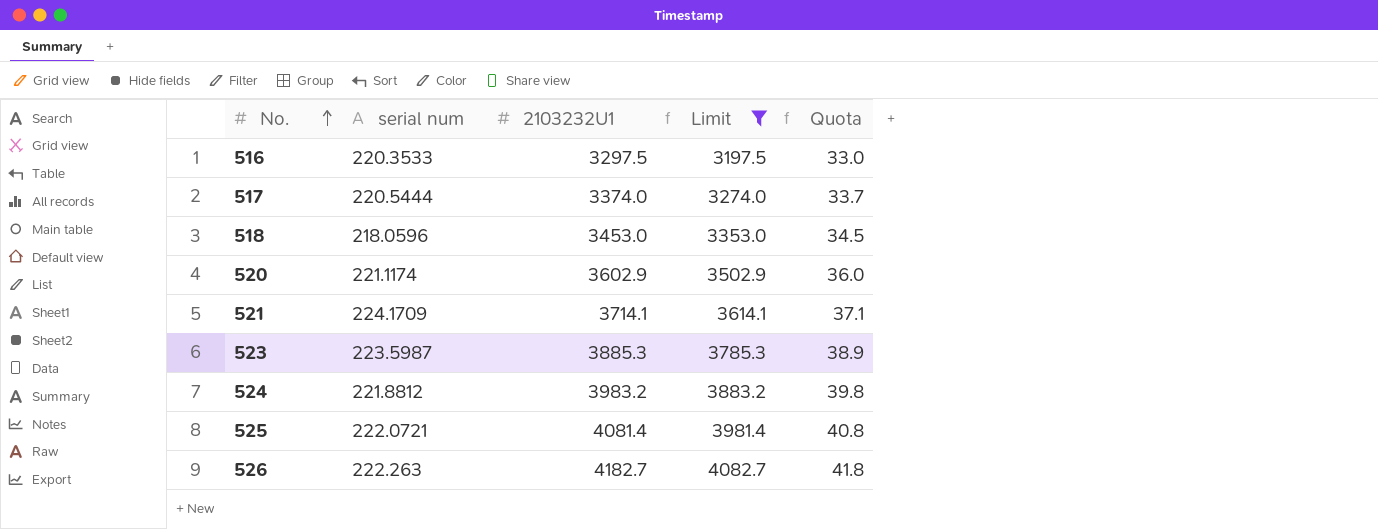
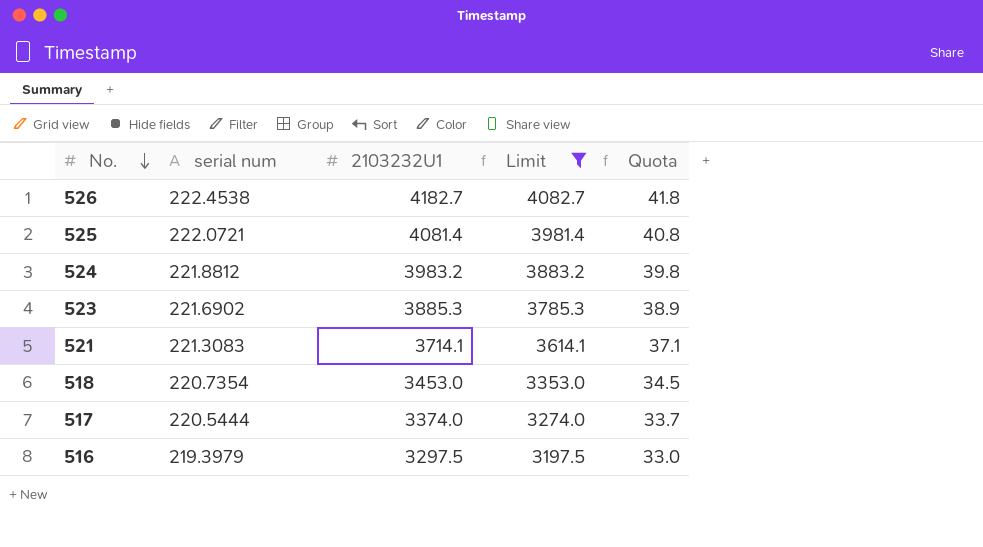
row order: No. ascending -> No. descending
row 520: 221.1174 | 3602.9 | 3502.9 | 36.0 -> none
526 | serial num: 222.263 -> 222.4538
523 | serial num: 223.5987 -> 221.6902
521 | serial num: 224.1709 -> 221.3083
518 | serial num: 218.0596 -> 220.7354
516 | serial num: 220.3533 -> 219.3979

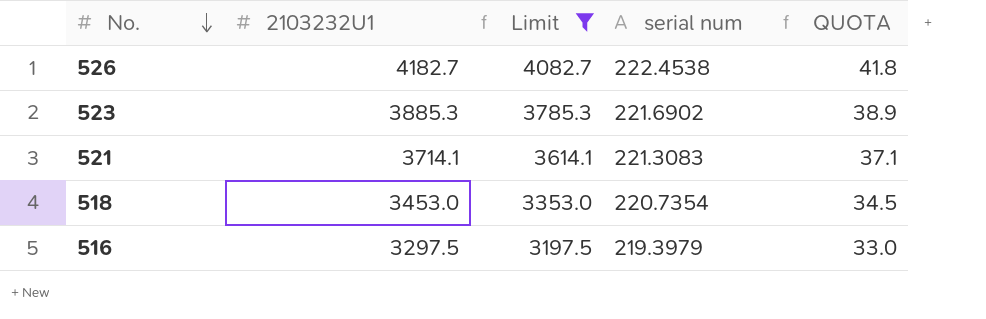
column serial num | position: 2 -> 4
column name: Quota -> QUOTA
row 525: 222.0721 | 4081.4 | 3981.4 | 40.8 -> none
row 524: 221.8812 | 3983.2 | 3883.2 | 39.8 -> none
row 517: 220.5444 | 3374.0 | 3274.0 | 33.7 -> none

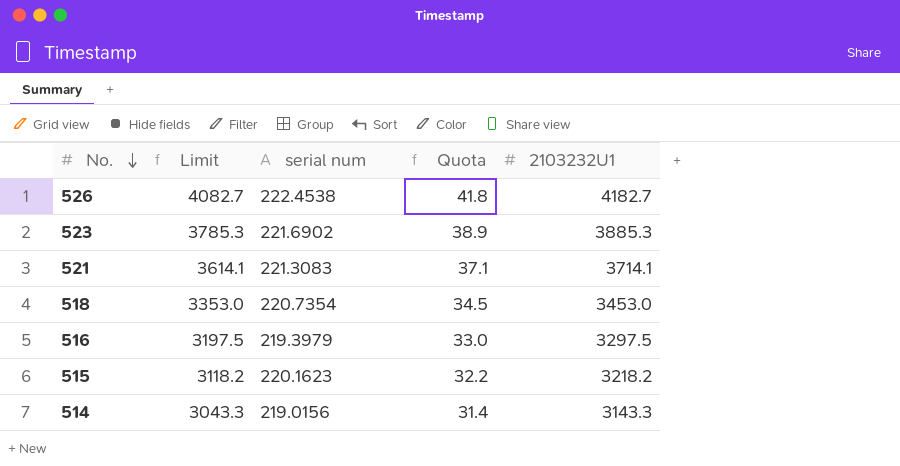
filter: Limit >= 3197.5 -> none
column name: QUOTA -> Quota
column 2103232U1 | position: 2 -> 5

